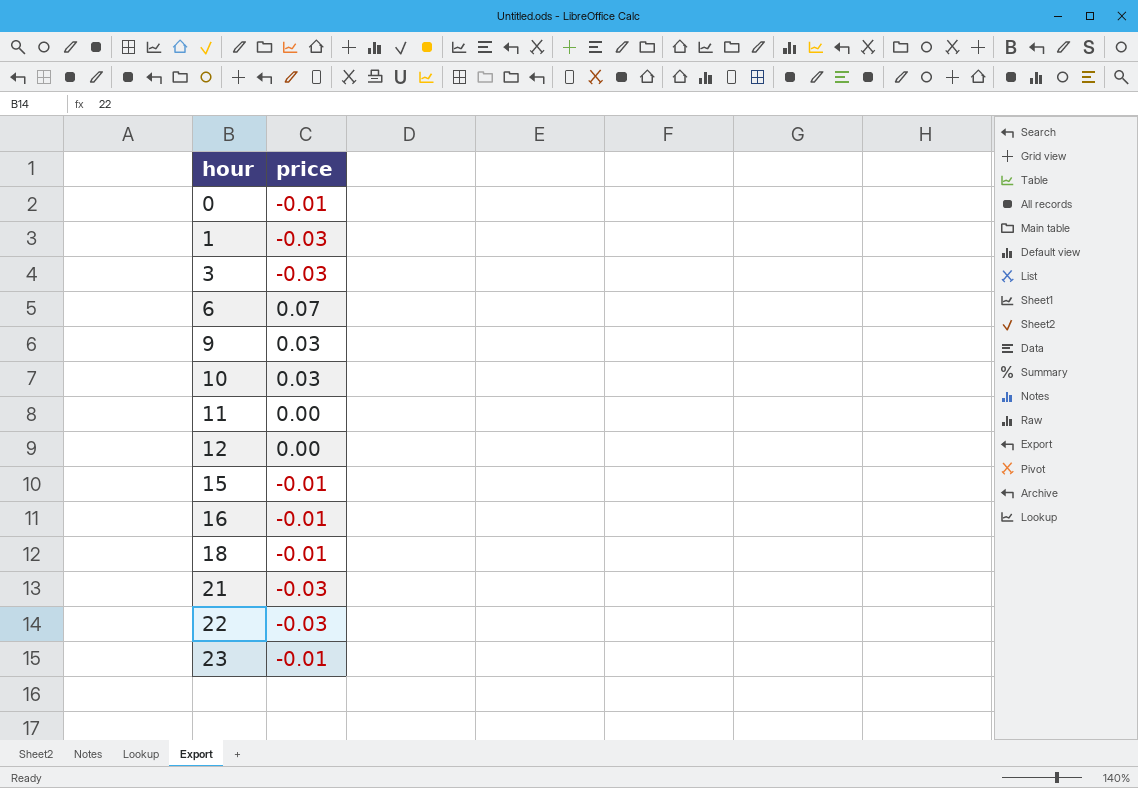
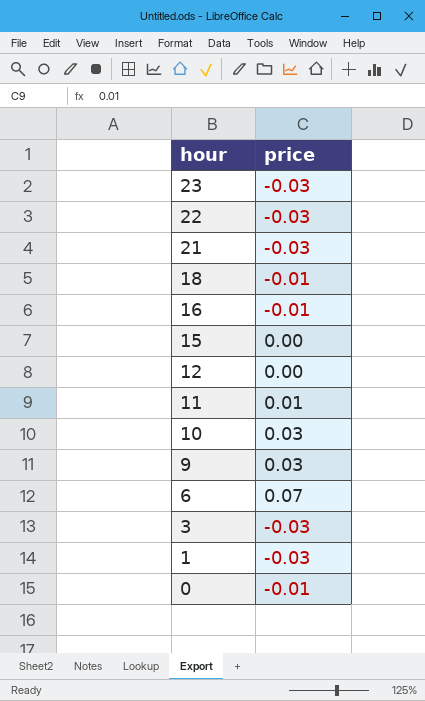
row order: hour ascending -> hour descending
23 | price: -0.01 -> -0.03
15 | price: -0.01 -> 0.00
11 | price: 0.00 -> 0.01

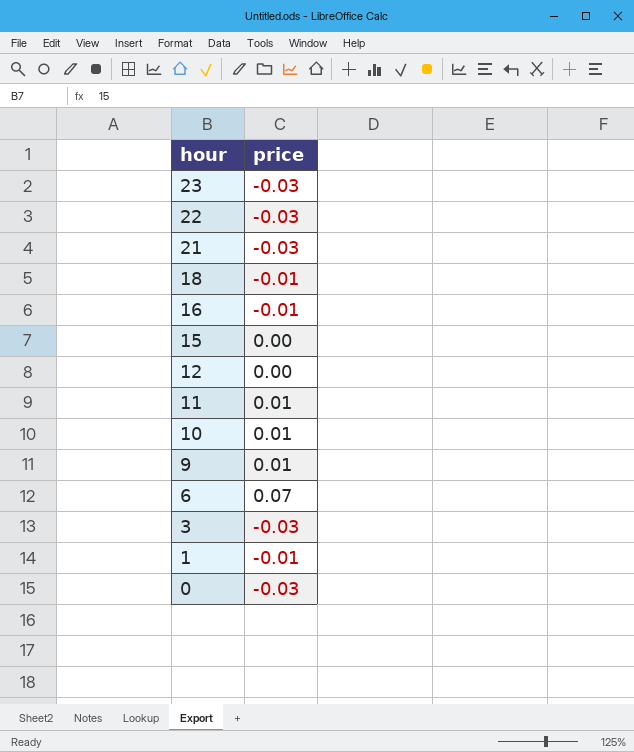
10 | price: 0.03 -> 0.01
9 | price: 0.03 -> 0.01
1 | price: -0.03 -> -0.01
0 | price: -0.01 -> -0.03

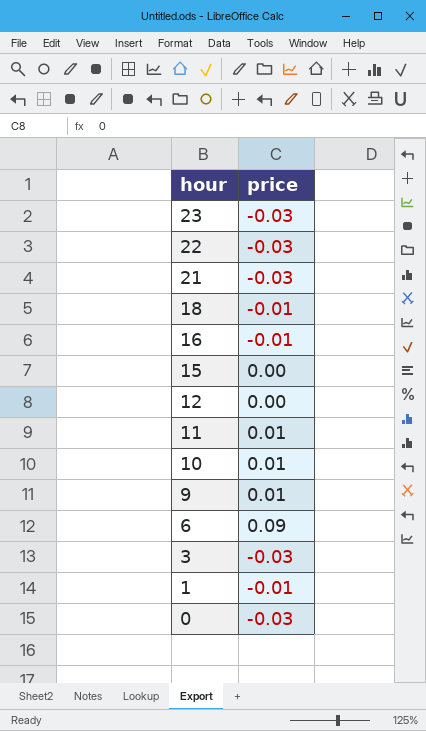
6 | price: 0.07 -> 0.09

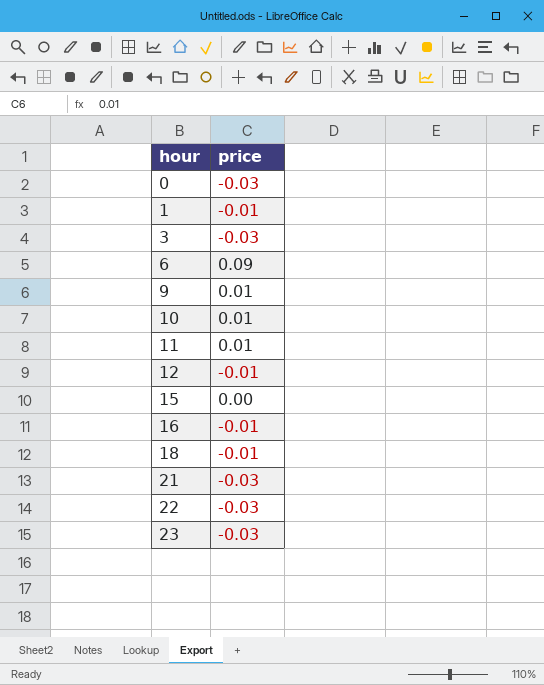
row order: hour descending -> hour ascending
12 | price: 0.00 -> -0.01

